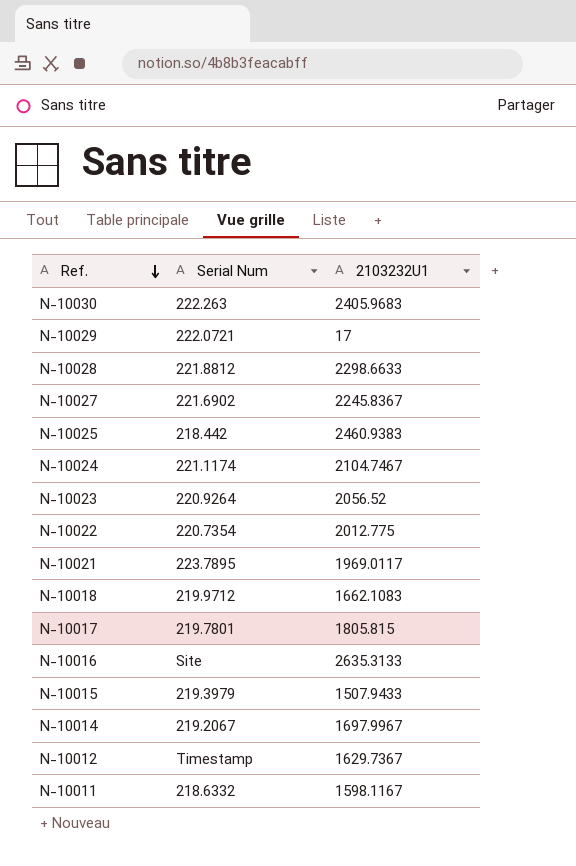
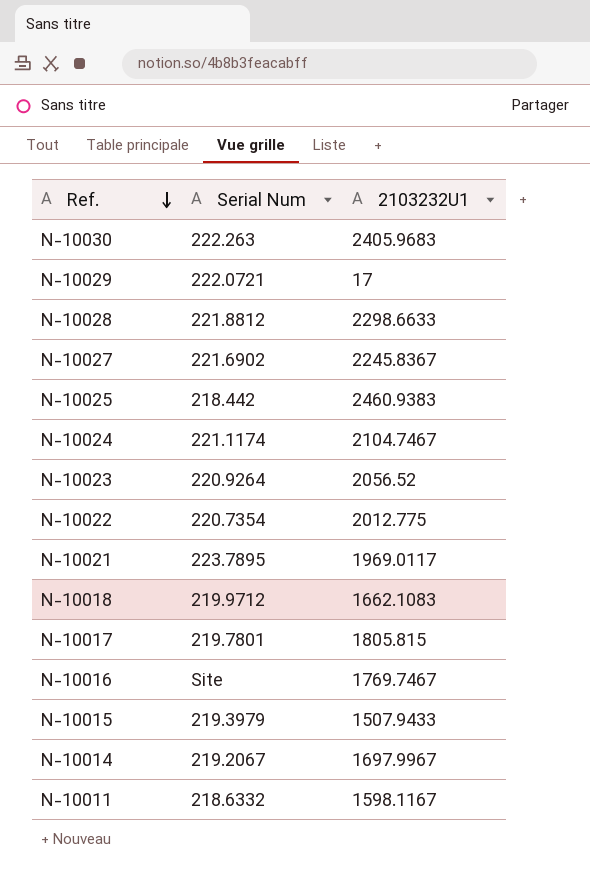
row N-10012: Timestamp | 1629.7367 -> none
N-10016 | 2103232U1: 2635.3133 -> 1769.7467

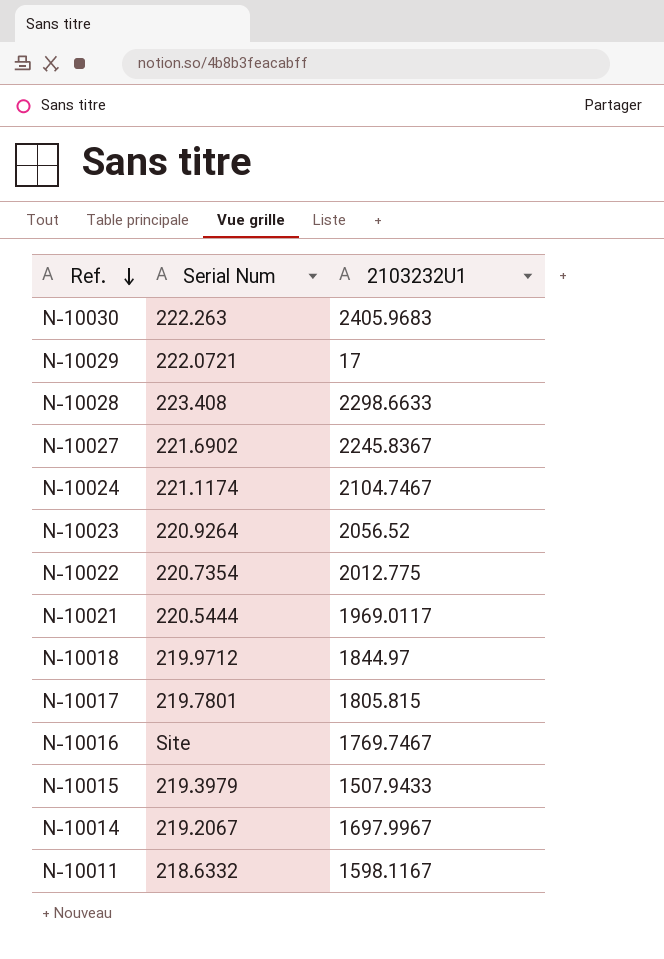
row N-10025: 218.442 | 2460.9383 -> none
N-10028 | Serial Num: 221.8812 -> 223.408
N-10021 | Serial Num: 223.7895 -> 220.5444
N-10018 | 2103232U1: 1662.1083 -> 1844.97

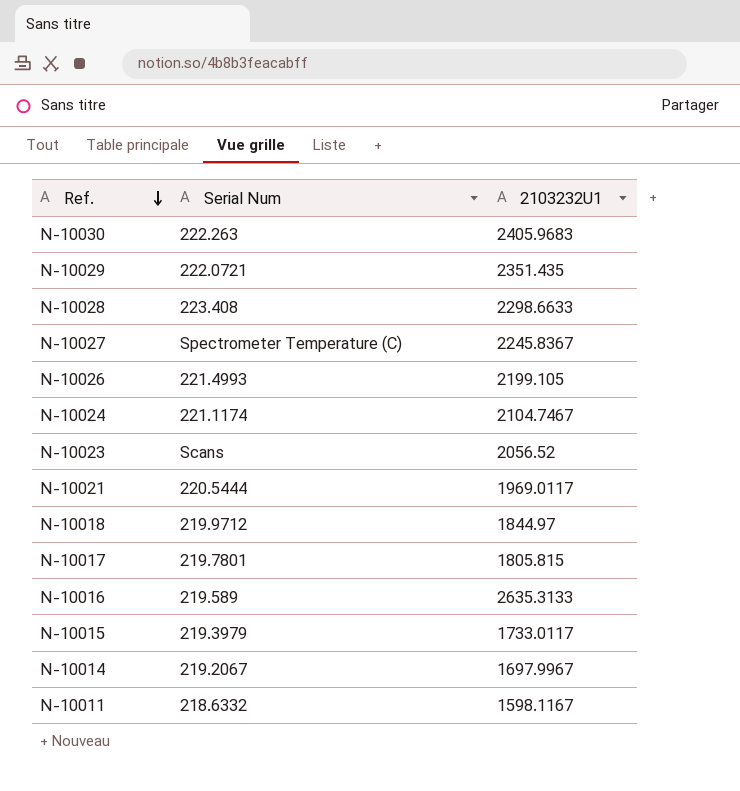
row N-10022: 220.7354 | 2012.775 -> none
N-10029 | 2103232U1: 17 -> 2351.435
N-10027 | Serial Num: 221.6902 -> Spectrometer Temperature (C)
row N-10026: none -> 221.4993 | 2199.105
N-10023 | Serial Num: 220.9264 -> Scans
N-10016 | Serial Num: Site -> 219.589
N-10016 | 2103232U1: 1769.7467 -> 2635.3133
N-10015 | 2103232U1: 1507.9433 -> 1733.0117

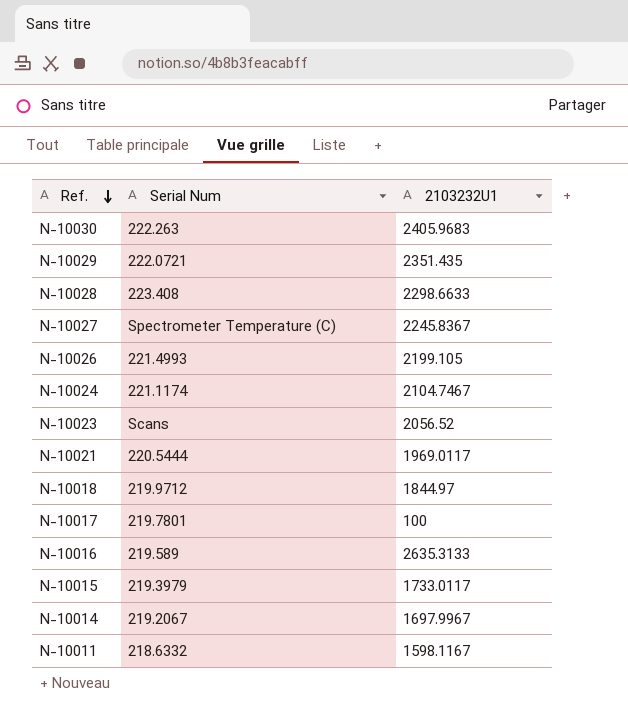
N-10017 | 2103232U1: 1805.815 -> 100

